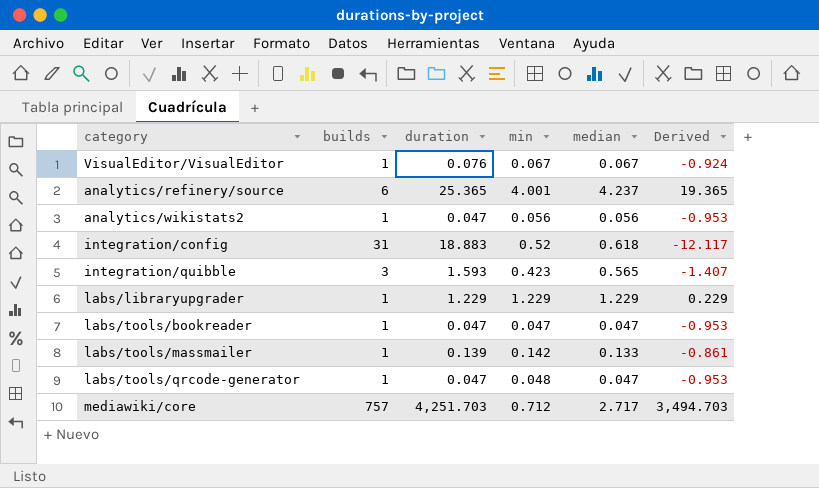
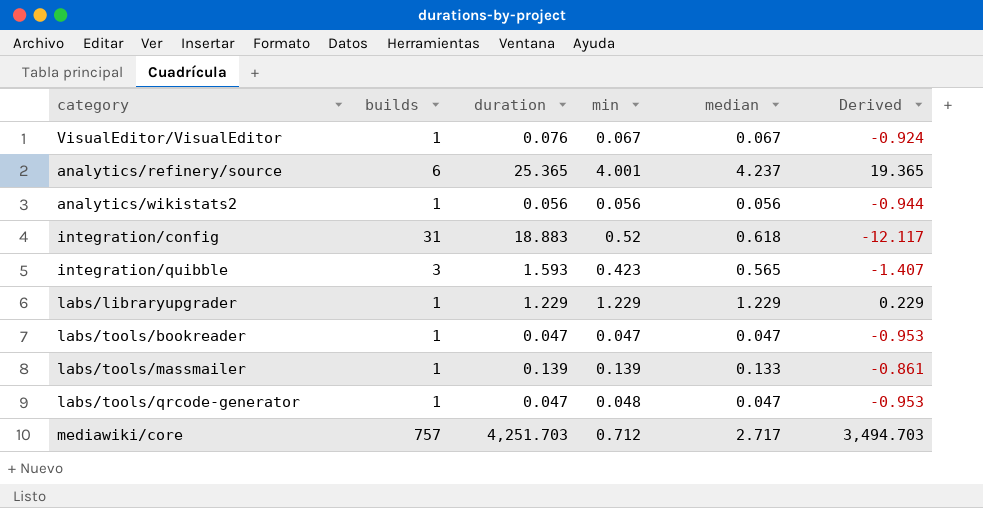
analytics/wikistats2 | duration: 0.047 -> 0.056
analytics/wikistats2 | Derived: -0.953 -> -0.944
labs/tools/massmailer | min: 0.142 -> 0.139

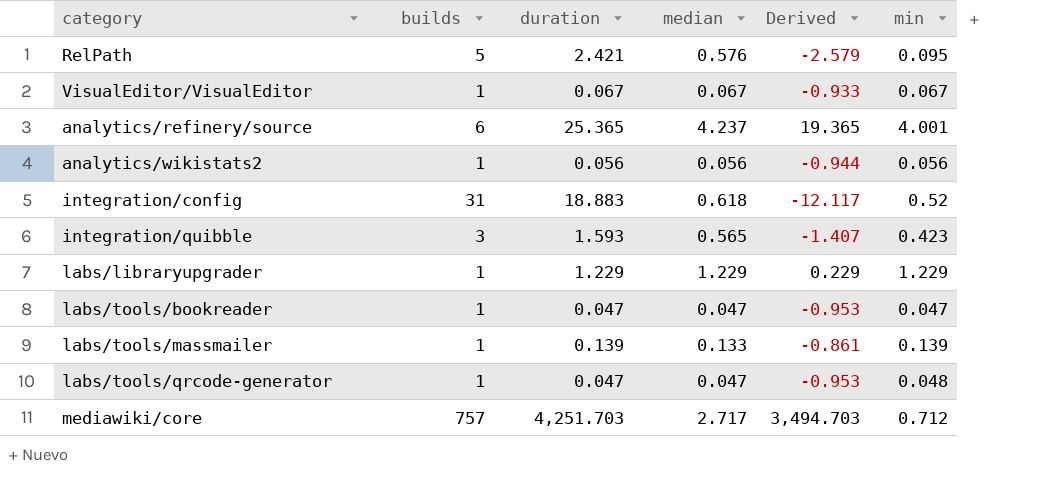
column min | position: 4 -> 6
row RelPath: none -> 5 | 2.421 | 0.576 | -2.579 | 0.095
VisualEditor/VisualEditor | duration: 0.076 -> 0.067
VisualEditor/VisualEditor | Derived: -0.924 -> -0.933

